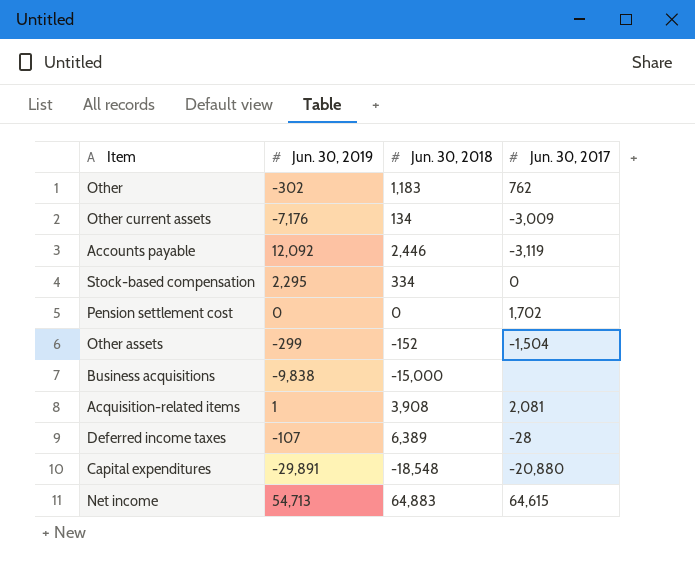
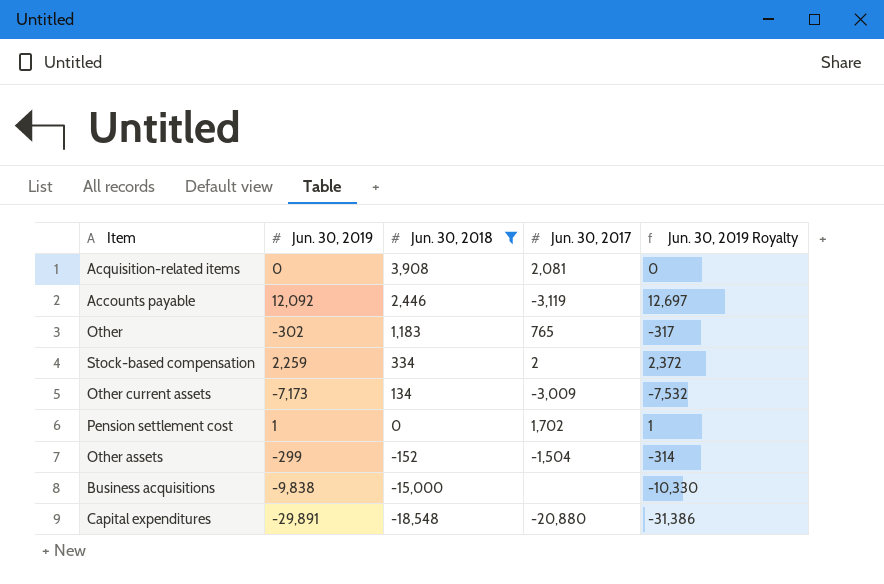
filter: none -> Jun. 30, 2018 <= 3,908
row order: none -> Jun. 30, 2018 descending
column Jun. 30, 2019 Royalty | formula: none -> [Jun. 30, 2019] * 1.05
Acquisition-related items | Jun. 30, 2019: 1 -> 0
Other | Jun. 30, 2017: 762 -> 765
Stock-based compensation | Jun. 30, 2019: 2,295 -> 2,259
Stock-based compensation | Jun. 30, 2017: 0 -> 2
Other current assets | Jun. 30, 2019: -7,176 -> -7,173
Pension settlement cost | Jun. 30, 2019: 0 -> 1

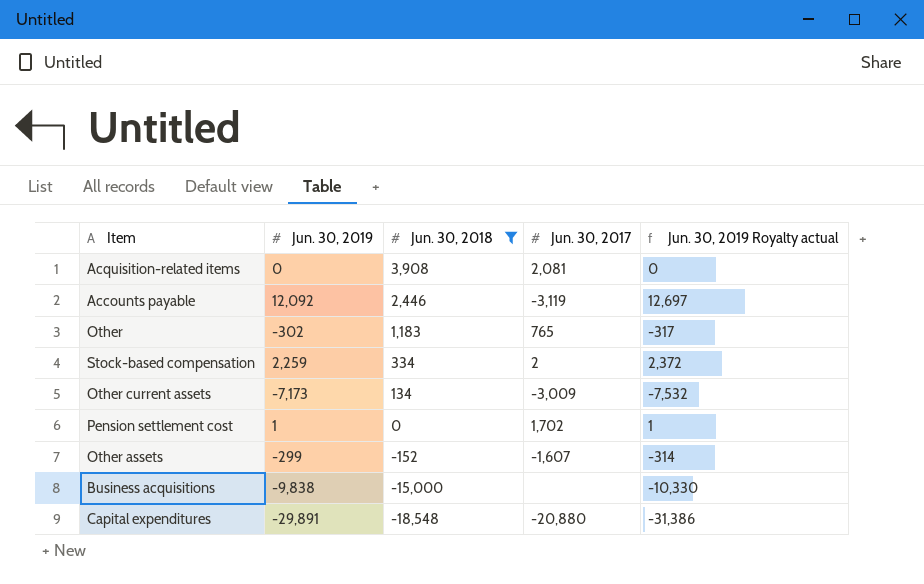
column name: Jun. 30, 2019 Royalty -> Jun. 30, 2019 Royalty actual
Other assets | Jun. 30, 2017: -1,504 -> -1,607

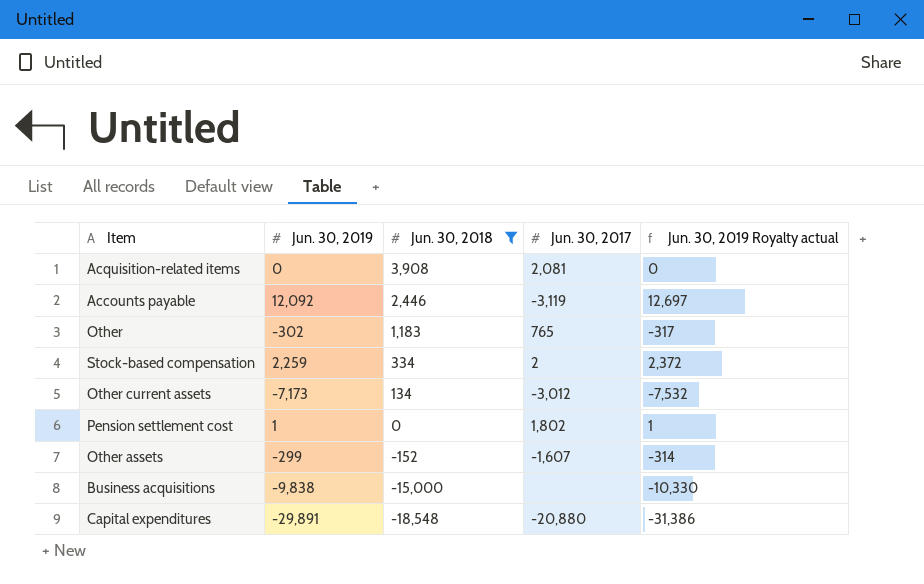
Other current assets | Jun. 30, 2017: -3,009 -> -3,012
Pension settlement cost | Jun. 30, 2017: 1,702 -> 1,802

